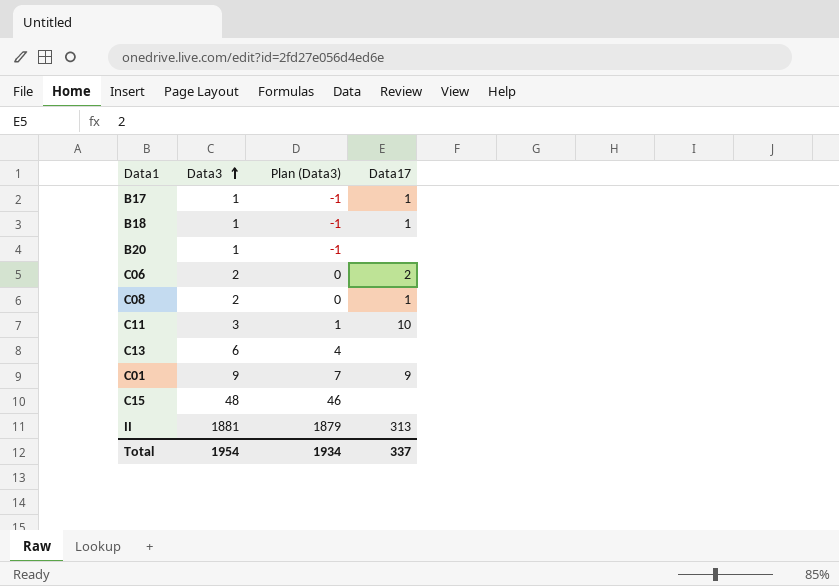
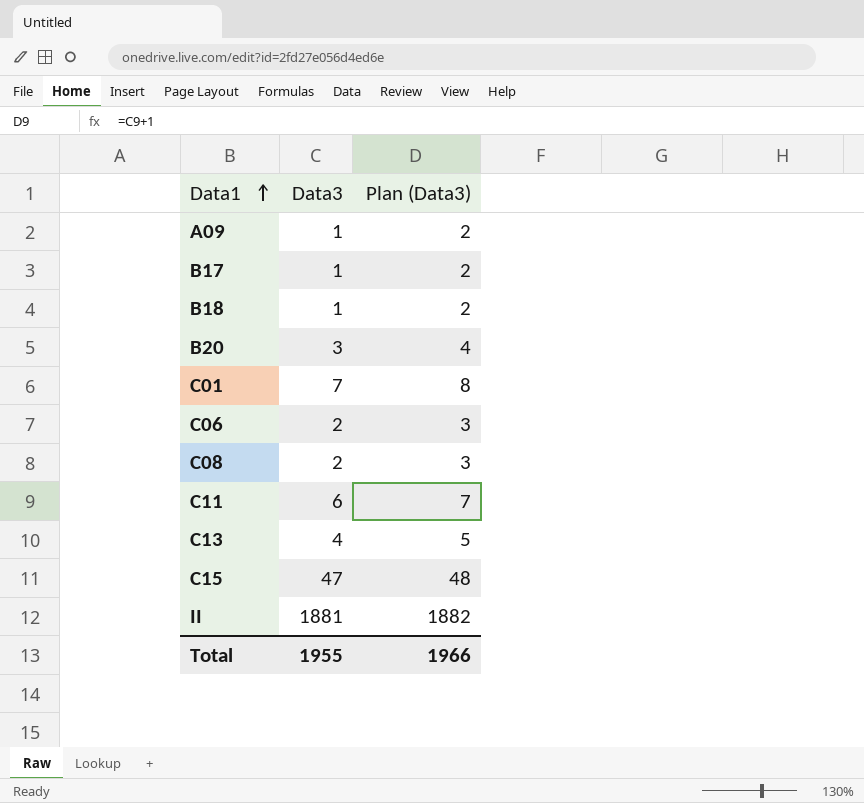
row order: Data3 ascending -> Data1 ascending
column Data17 | position: 4 -> none
column Plan (Data3) | formula: [Data3] - 2 -> [Data3] + 1
row A09: none -> 1 | 2
B20 | Data3: 1 -> 3
C01 | Data3: 9 -> 7
C11 | Data3: 3 -> 6
C13 | Data3: 6 -> 4
C15 | Data3: 48 -> 47
Total | Data3: 1954 -> 1955
Total | Plan (Data3): 1934 -> 1966

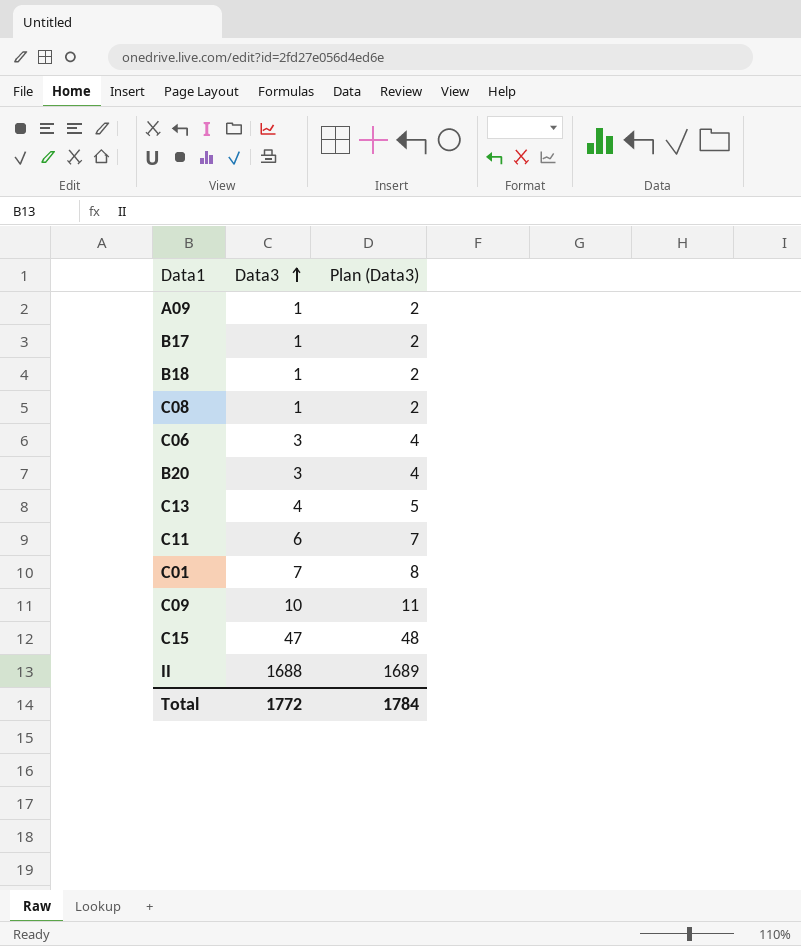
row order: Data1 ascending -> Data3 ascending
C08 | Data3: 2 -> 1
C08 | Plan (Data3): 3 -> 2
C06 | Data3: 2 -> 3
C06 | Plan (Data3): 3 -> 4
row C09: none -> 10 | 11
II | Data3: 1881 -> 1688
II | Plan (Data3): 1882 -> 1689
Total | Data3: 1955 -> 1772
Total | Plan (Data3): 1966 -> 1784

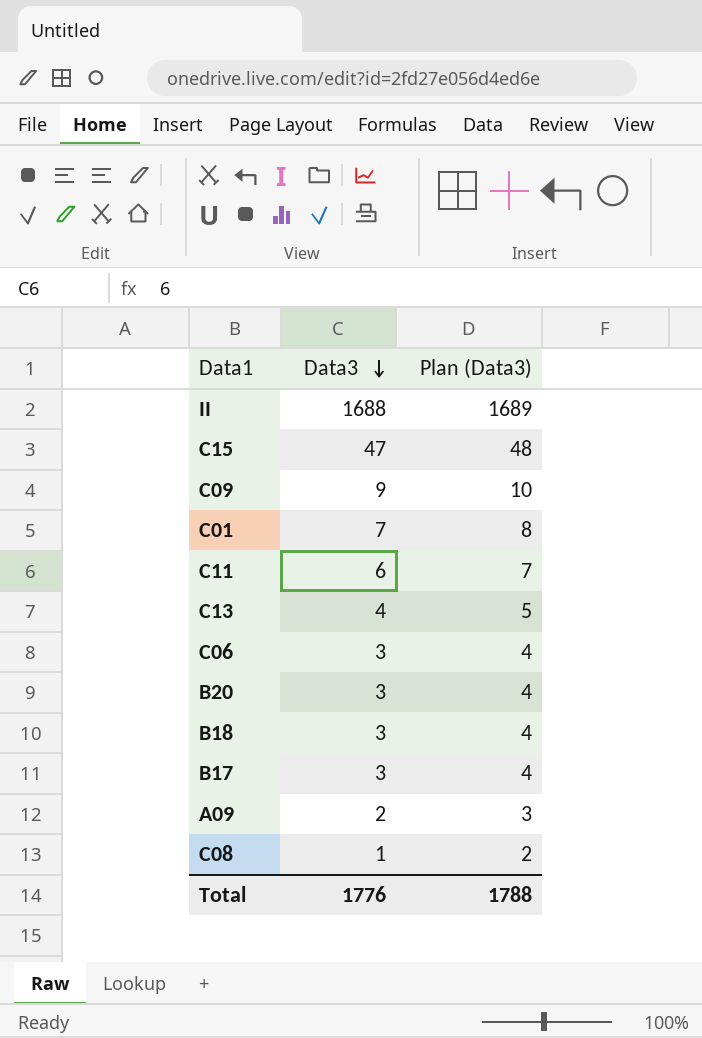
row order: Data3 ascending -> Data3 descending
C09 | Data3: 10 -> 9
C09 | Plan (Data3): 11 -> 10
B18 | Data3: 1 -> 3
B18 | Plan (Data3): 2 -> 4
B17 | Data3: 1 -> 3
B17 | Plan (Data3): 2 -> 4
A09 | Data3: 1 -> 2
A09 | Plan (Data3): 2 -> 3
Total | Data3: 1772 -> 1776
Total | Plan (Data3): 1784 -> 1788

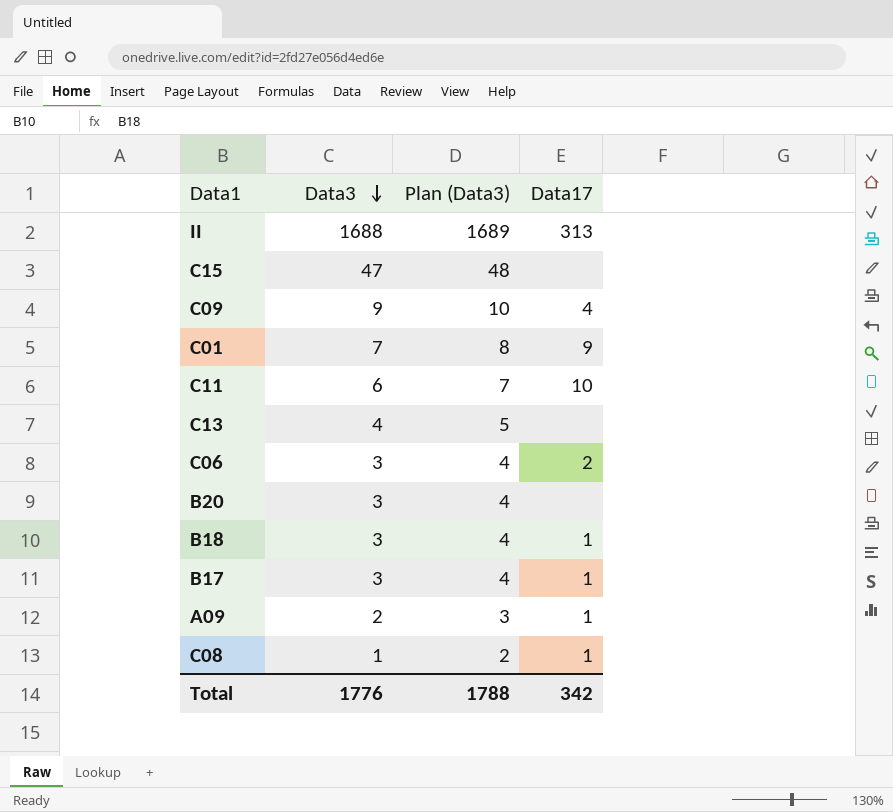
column Data17 | position: none -> 4

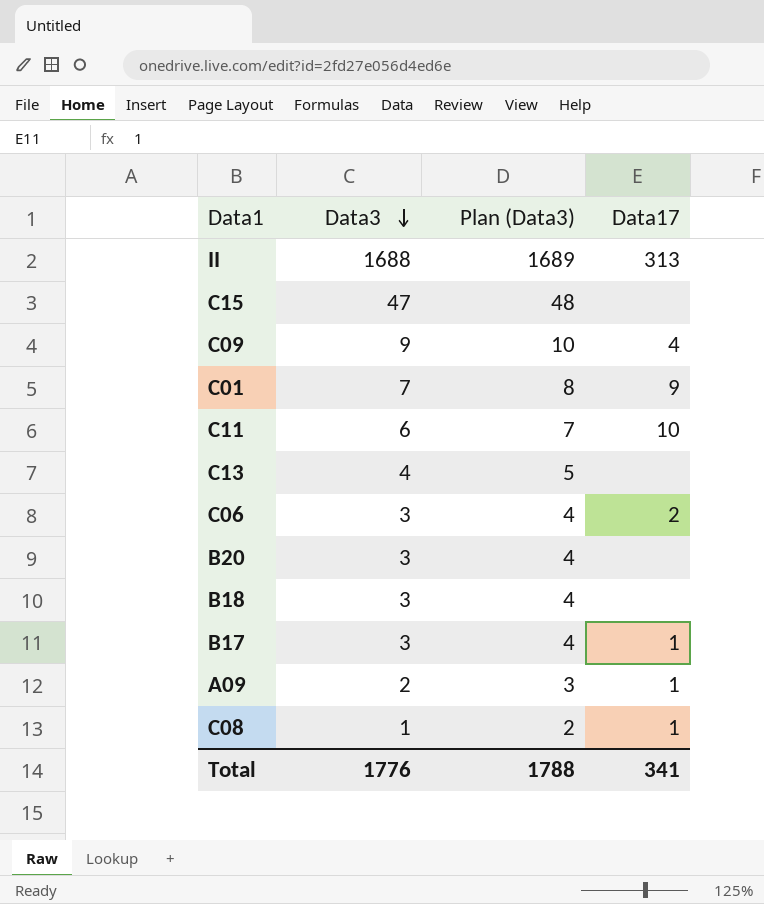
B18 | Data17: 1 -> none
Total | Data17: 342 -> 341

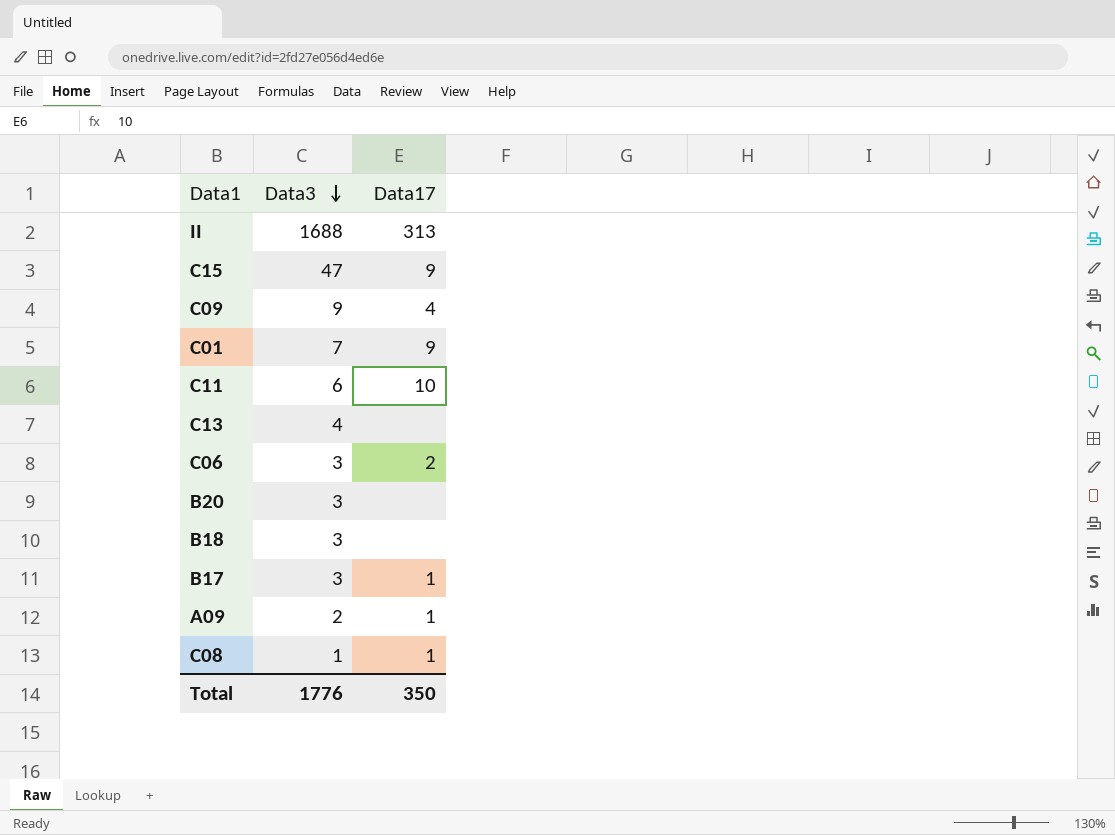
column Plan (Data3) | formula: [Data3] + 1 -> none
C15 | Data17: none -> 9
Total | Data17: 341 -> 350

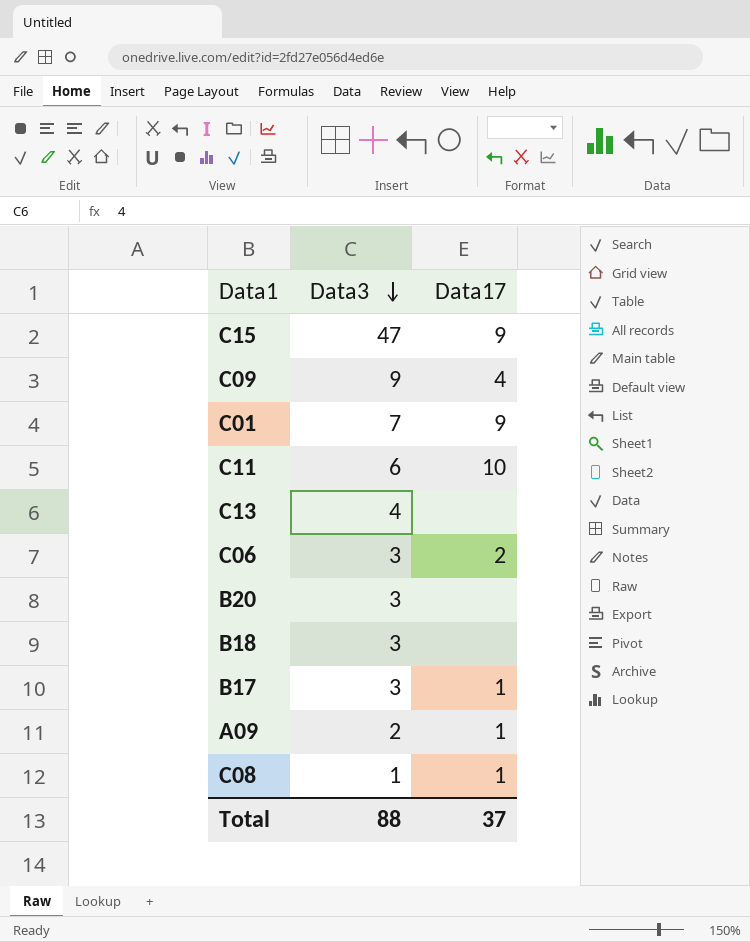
row II: 1688 | 313 -> none
Total | Data3: 1776 -> 88
Total | Data17: 350 -> 37

